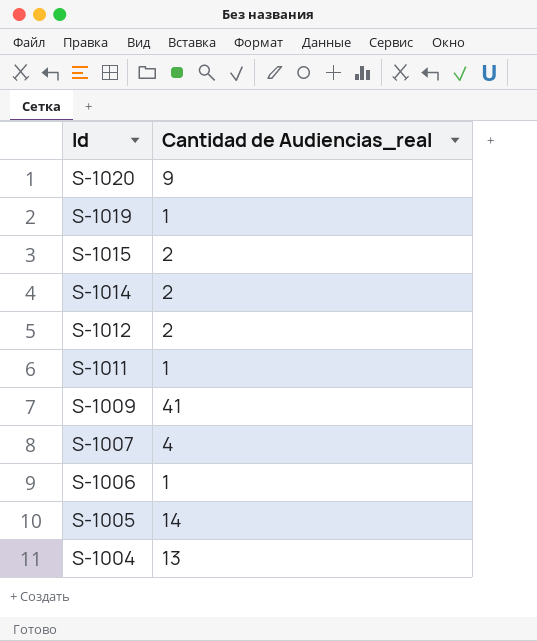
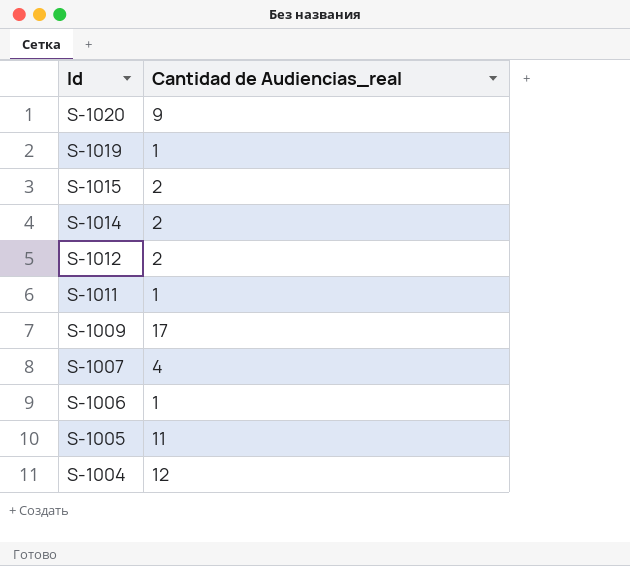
S-1009 | Cantidad de Audiencias_real: 41 -> 17
S-1005 | Cantidad de Audiencias_real: 14 -> 11
S-1004 | Cantidad de Audiencias_real: 13 -> 12

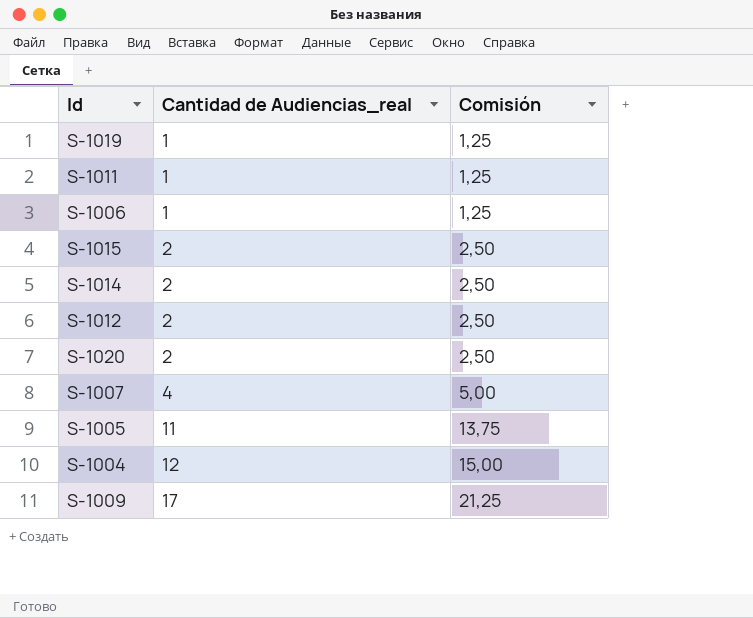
row order: Id descending -> Cantidad de Audiencias_real ascending
column Comisión | formula: none -> [Cantidad de Audiencias_real] * 1,25
S-1020 | Cantidad de Audiencias_real: 9 -> 2

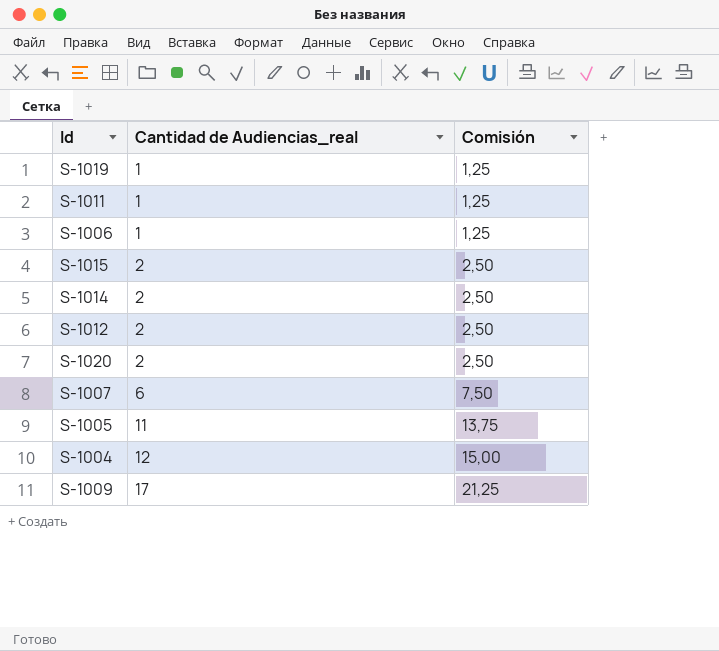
S-1007 | Cantidad de Audiencias_real: 4 -> 6
S-1007 | Comisión: 5,00 -> 7,50

